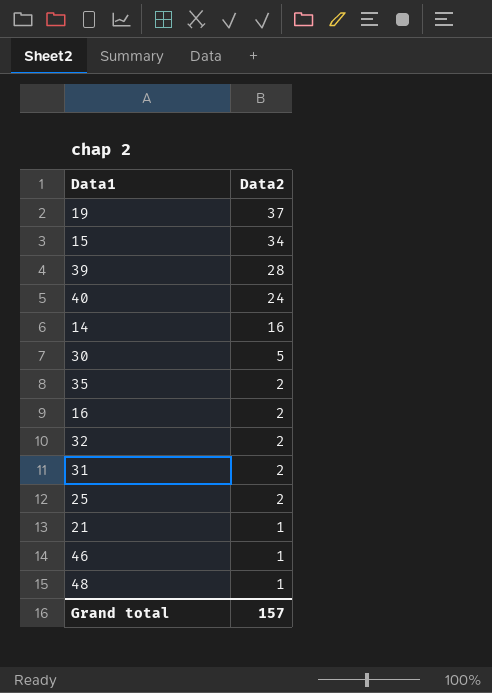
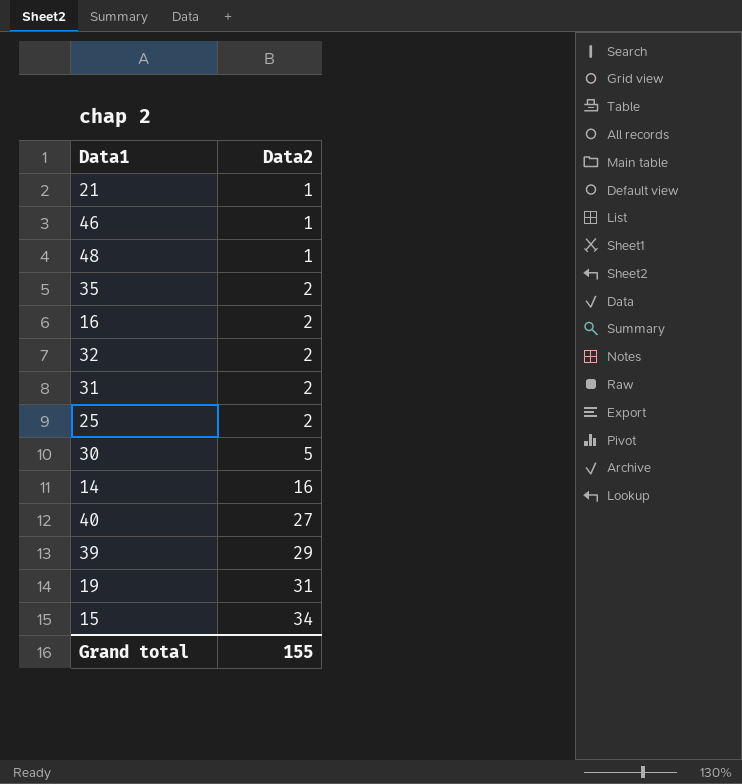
row order: Data2 descending -> Data2 ascending
40 | Data2: 24 -> 27
39 | Data2: 28 -> 29
19 | Data2: 37 -> 31
Grand total | Data2: 157 -> 155

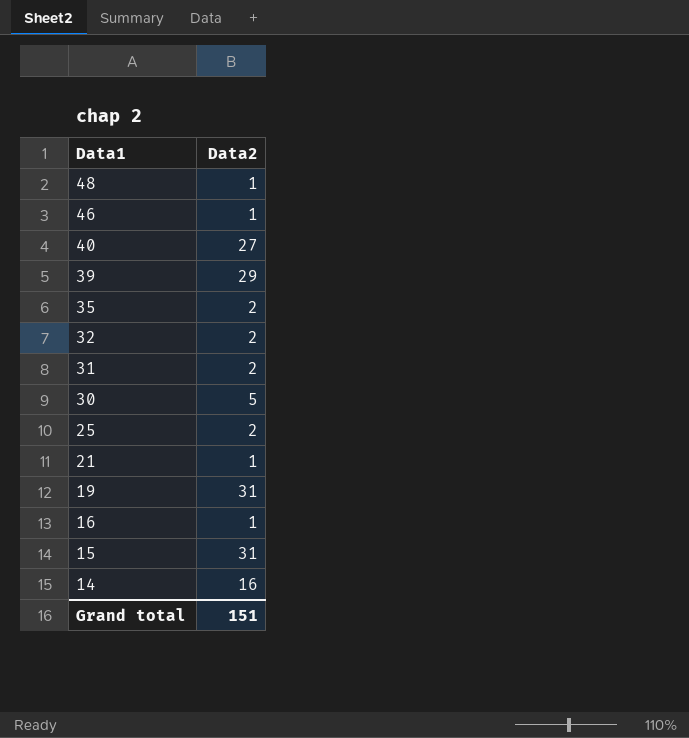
row order: Data2 ascending -> Data1 descending
16 | Data2: 2 -> 1
15 | Data2: 34 -> 31
Grand total | Data2: 155 -> 151

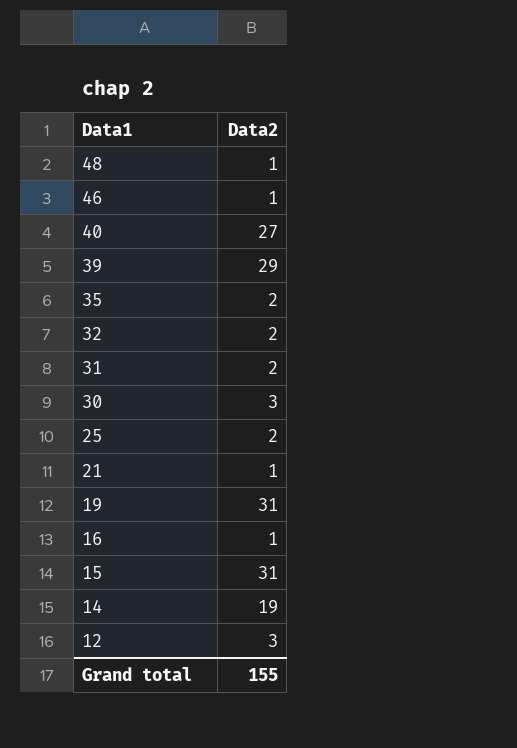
30 | Data2: 5 -> 3
14 | Data2: 16 -> 19
row 12: none -> 3
Grand total | Data2: 151 -> 155

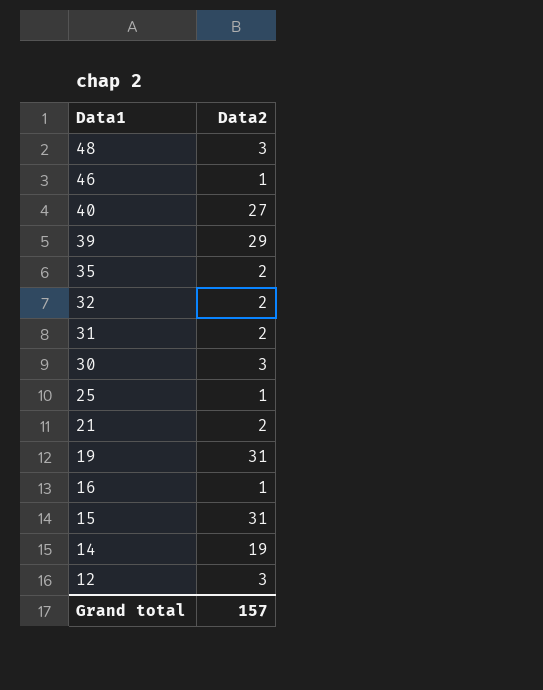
48 | Data2: 1 -> 3
25 | Data2: 2 -> 1
21 | Data2: 1 -> 2
Grand total | Data2: 155 -> 157

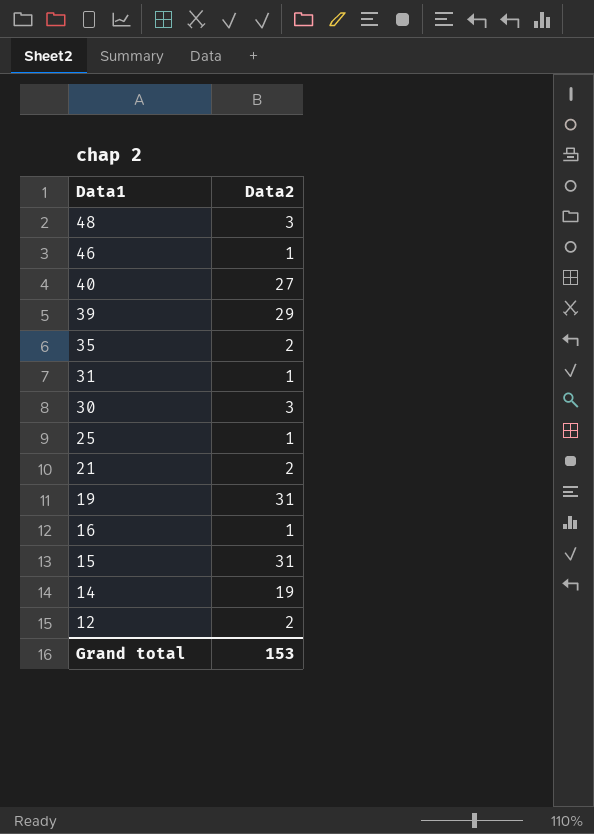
row 32: 2 -> none
31 | Data2: 2 -> 1
12 | Data2: 3 -> 2
Grand total | Data2: 157 -> 153

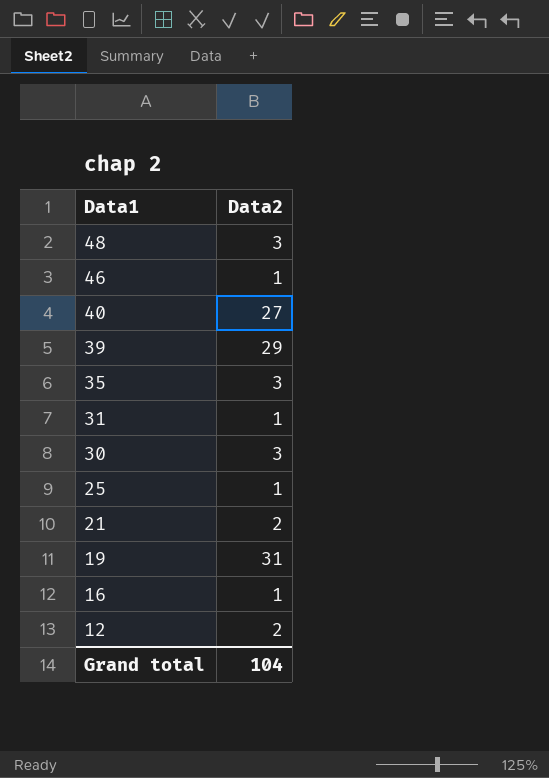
row 15: 31 -> none
row 14: 19 -> none
35 | Data2: 2 -> 3
Grand total | Data2: 153 -> 104

